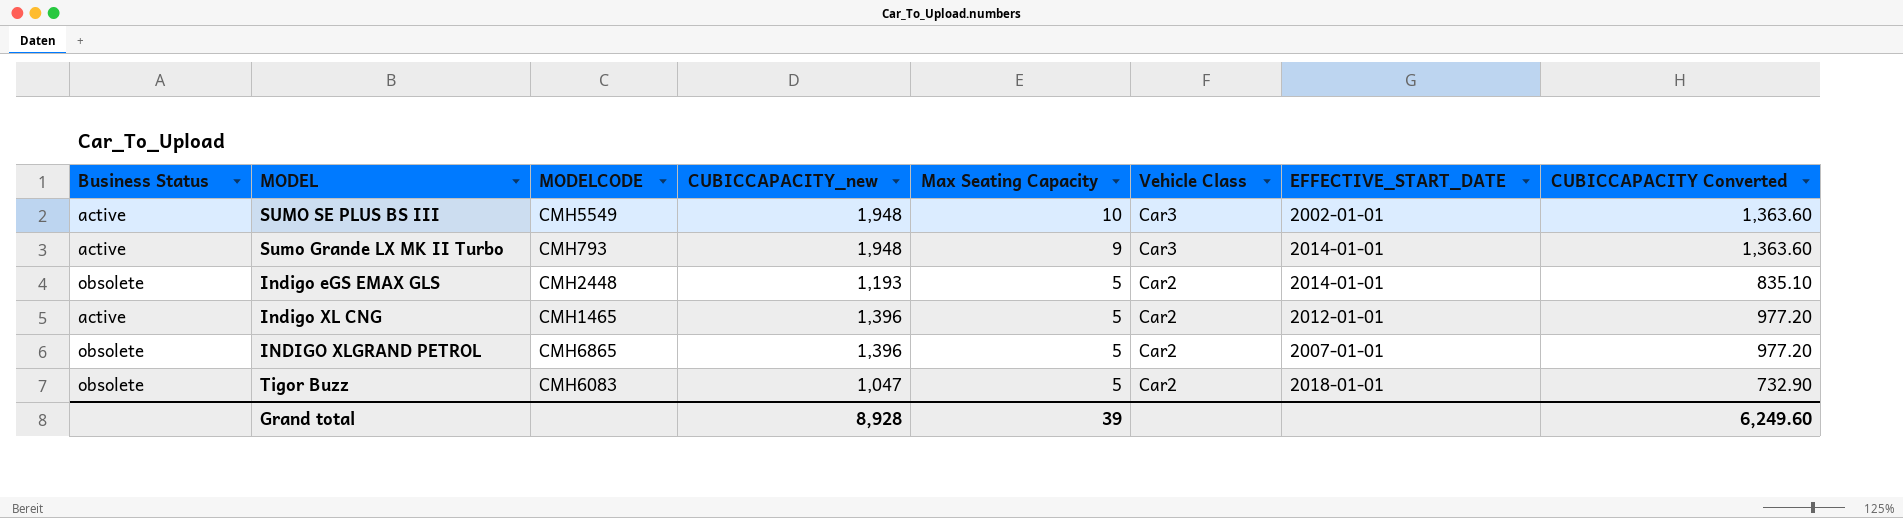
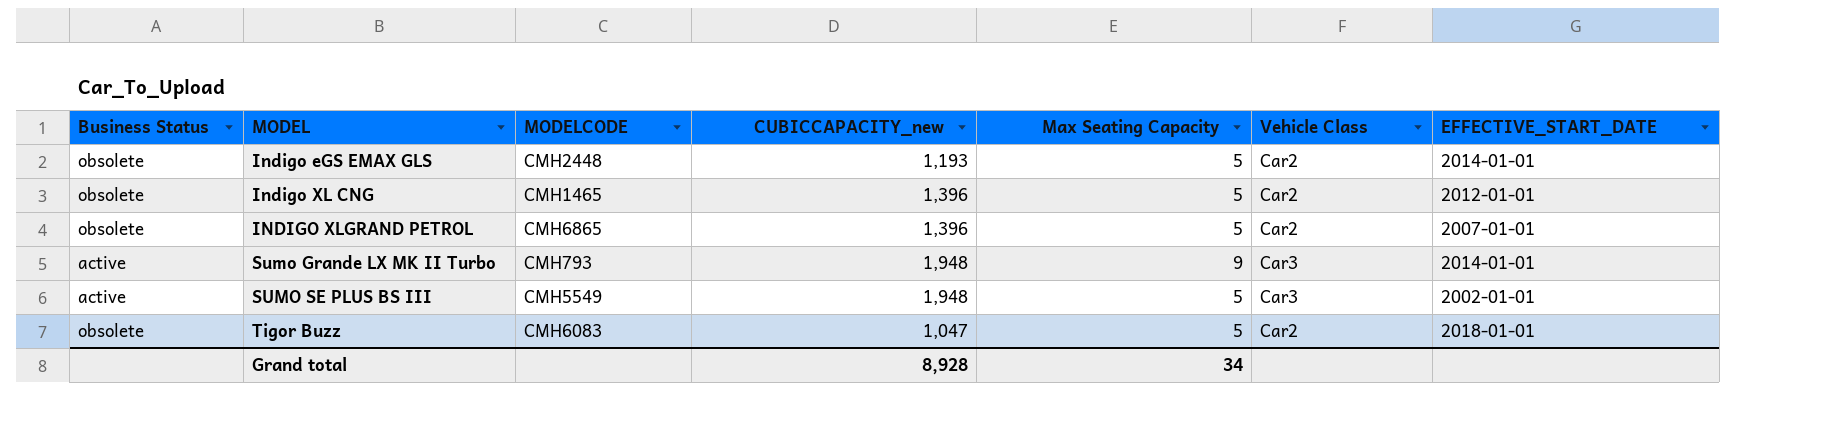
row order: Max Seating Capacity descending -> MODEL ascending
column CUBICCAPACITY Converted | formula: [CUBICCAPACITY_new] * 0.7 -> none
Indigo XL CNG | Business Status: active -> obsolete
SUMO SE PLUS BS III | Max Seating Capacity: 10 -> 5
Grand total | Max Seating Capacity: 39 -> 34

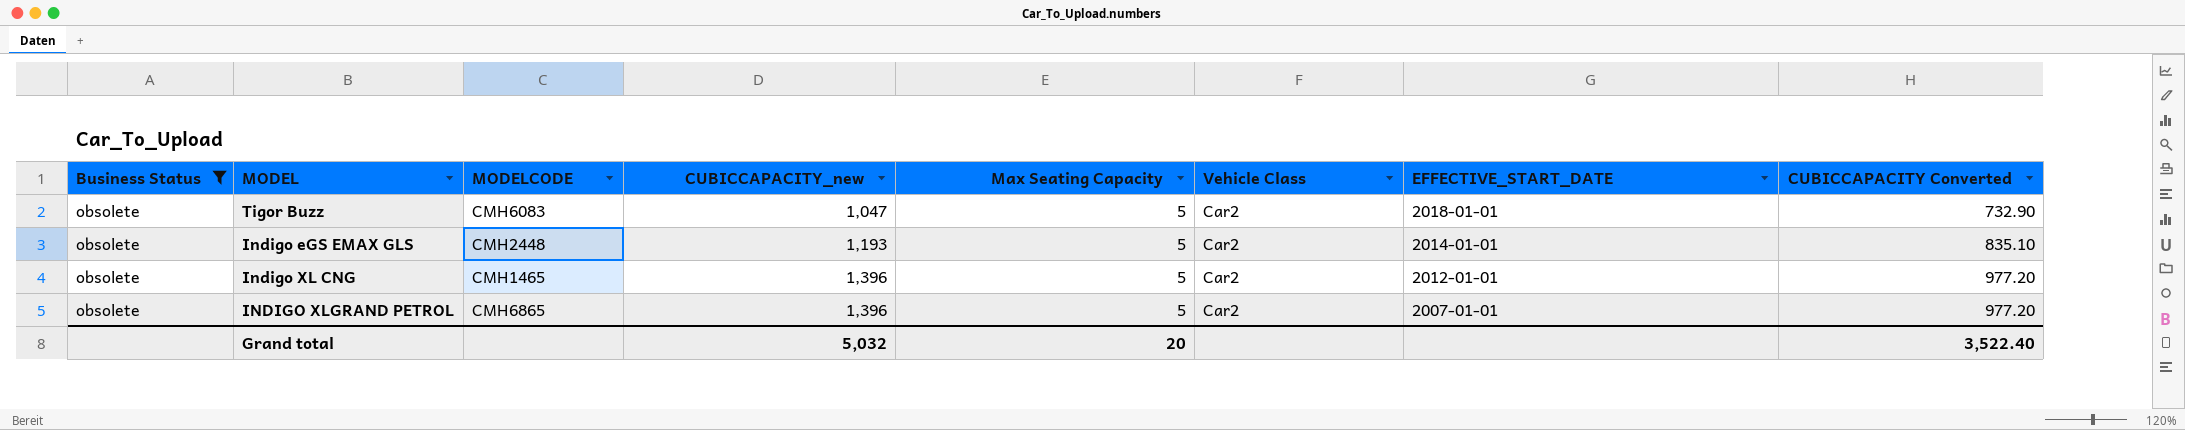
filter: none -> Business Status = obsolete
row order: MODEL ascending -> CUBICCAPACITY_new ascending
column CUBICCAPACITY Converted | formula: none -> [CUBICCAPACITY_new] * 0.7
Grand total | CUBICCAPACITY_new: 8,928 -> 5,032
Grand total | Max Seating Capacity: 34 -> 20

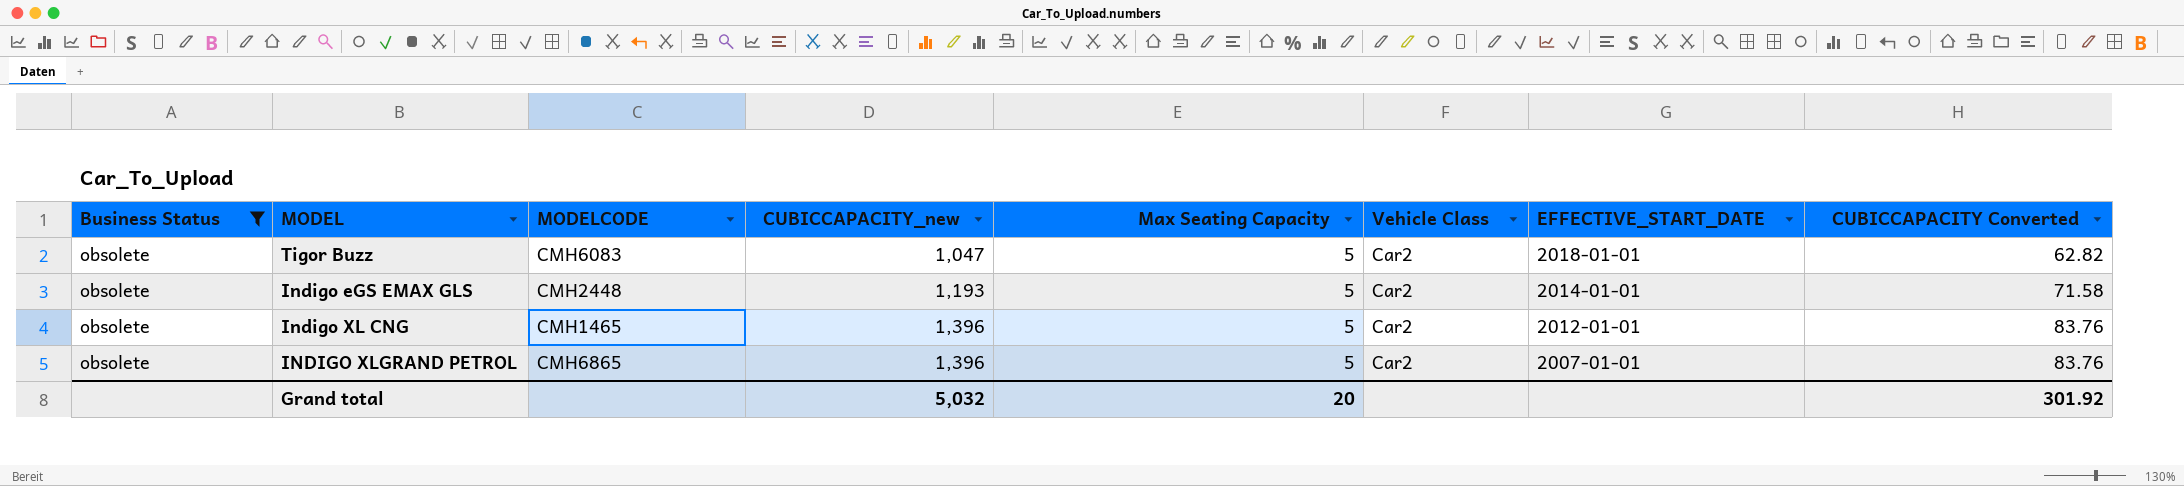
column CUBICCAPACITY Converted | formula: [CUBICCAPACITY_new] * 0.7 -> [CUBICCAPACITY_new] * 0.06
Grand total | CUBICCAPACITY Converted: 3,522.40 -> 301.92

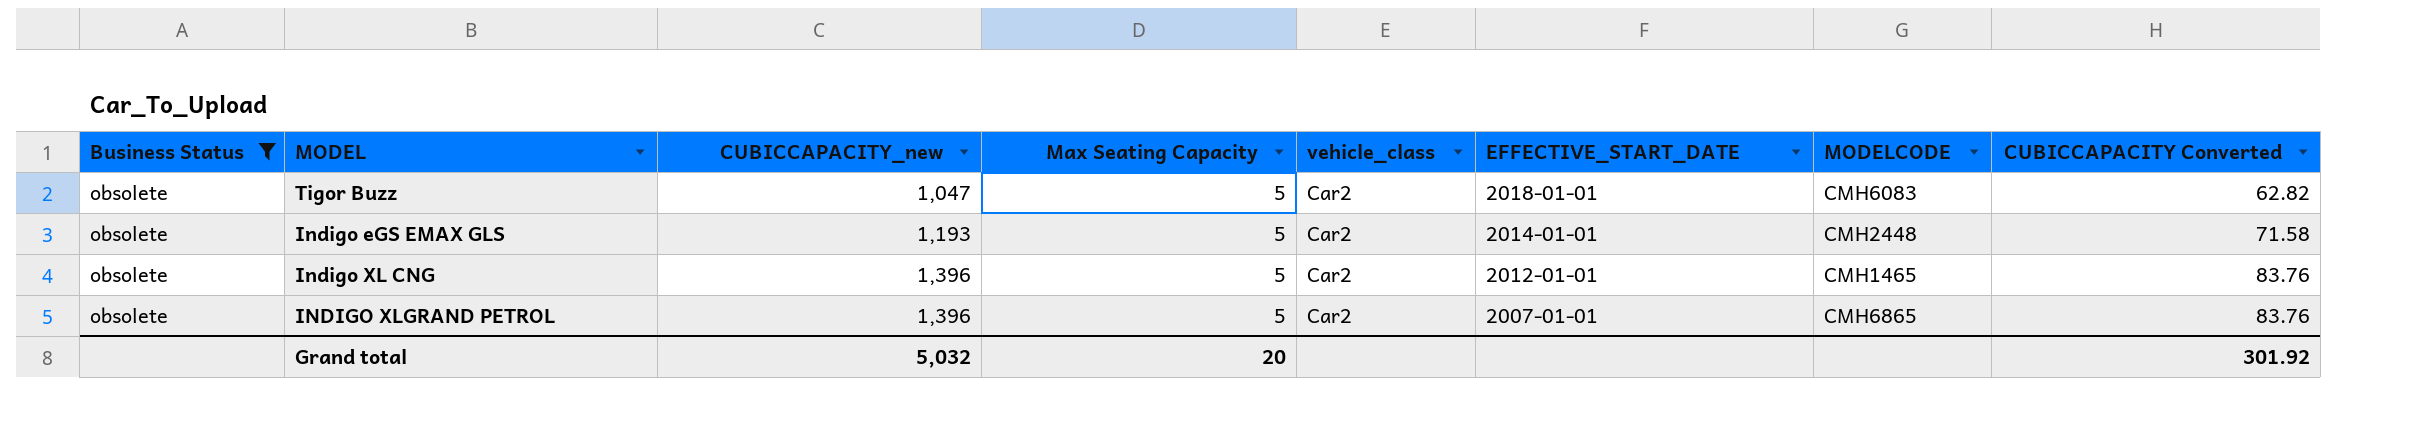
column name: Vehicle Class -> vehicle_class
column MODELCODE | position: 3 -> 7

